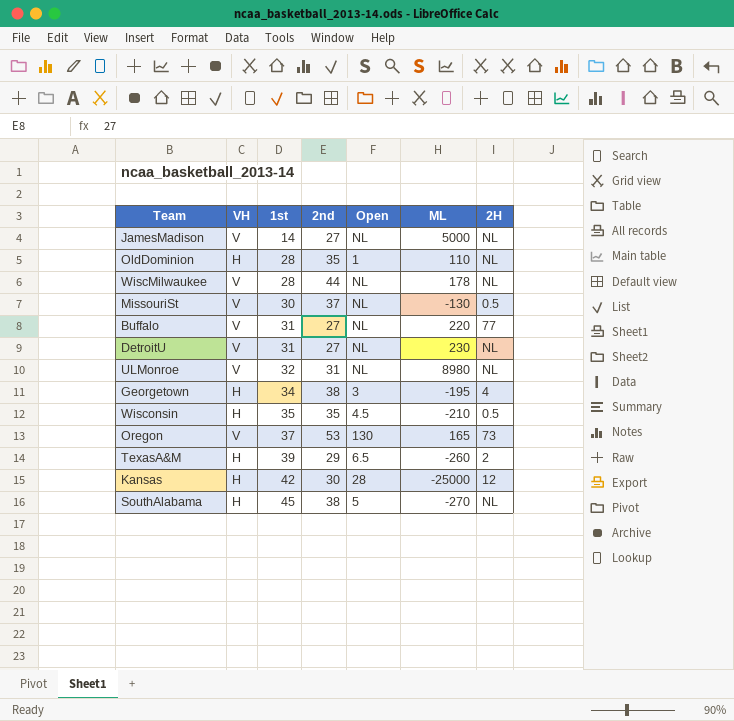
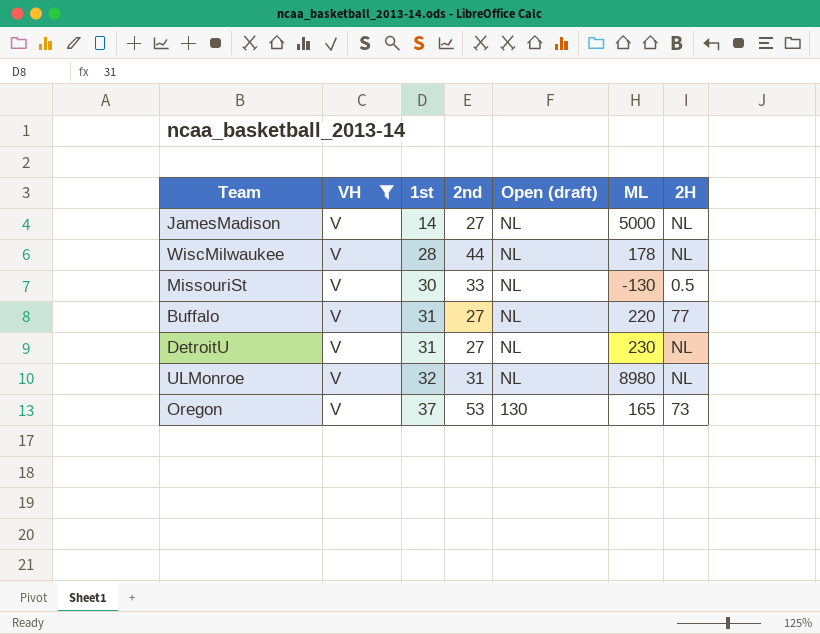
filter: none -> VH = V
column name: Open -> Open (draft)
MissouriSt | 2nd: 37 -> 33

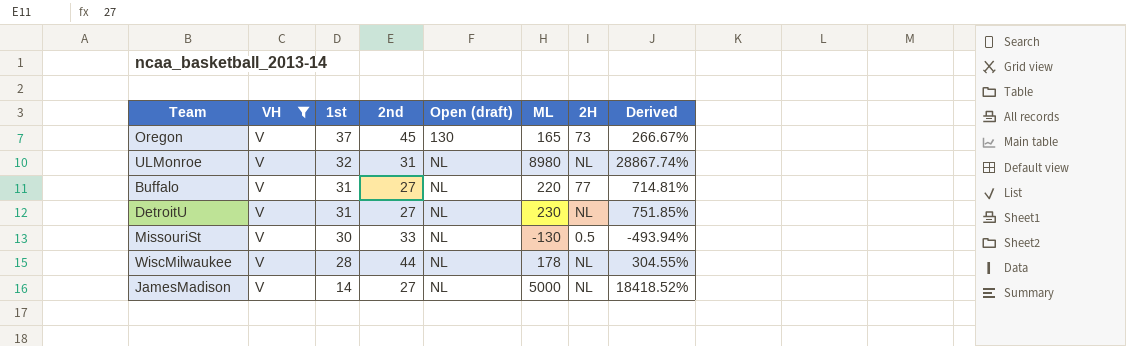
row order: 1st ascending -> 1st descending
column Derived | formula: none -> ([ML] - [2nd]) / [2nd]
Oregon | 2nd: 53 -> 45

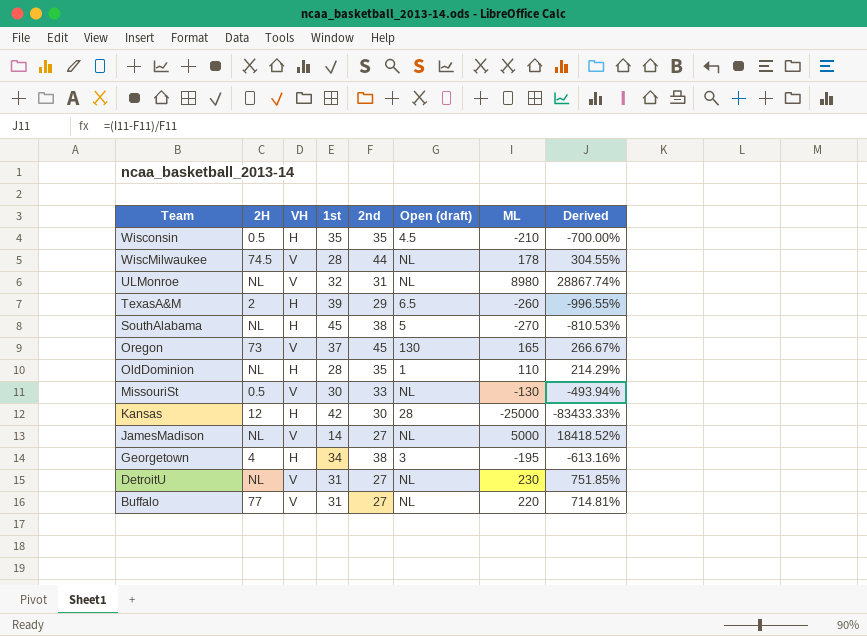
filter: VH = V -> none
row order: 1st descending -> Team descending
column 2H | position: 7 -> 2
WiscMilwaukee | 2H: NL -> 74.5

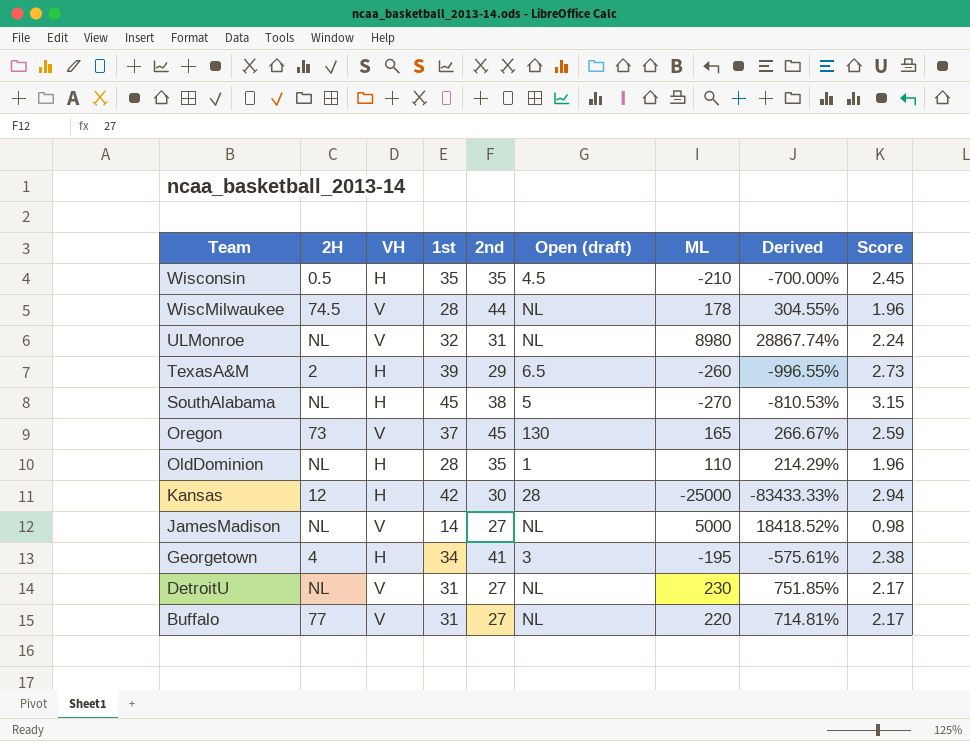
column Score | formula: none -> [1st] * 0.07
row MissouriSt: 0.5 | V | 30 | 33 | NL | -130 | -493.94% -> none
Georgetown | 2nd: 38 -> 41
Georgetown | Derived: -613.16% -> -575.61%

